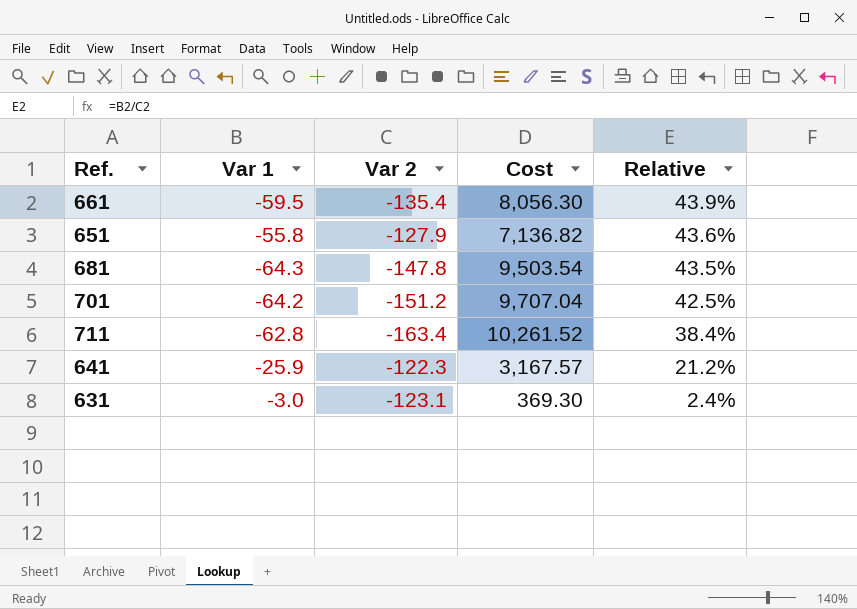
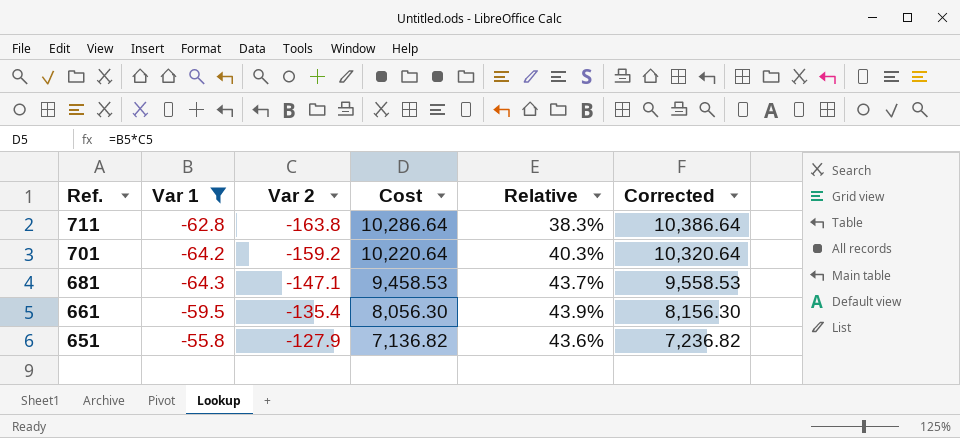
filter: none -> Var 1 <= -55.8
row order: Relative descending -> Ref. descending
column Corrected | formula: none -> [Cost] + 100
711 | Var 2: -163.4 -> -163.8
711 | Cost: 10,261.52 -> 10,286.64
711 | Relative: 38.4% -> 38.3%
701 | Var 2: -151.2 -> -159.2
701 | Cost: 9,707.04 -> 10,220.64
701 | Relative: 42.5% -> 40.3%
681 | Var 2: -147.8 -> -147.1
681 | Cost: 9,503.54 -> 9,458.53
681 | Relative: 43.5% -> 43.7%

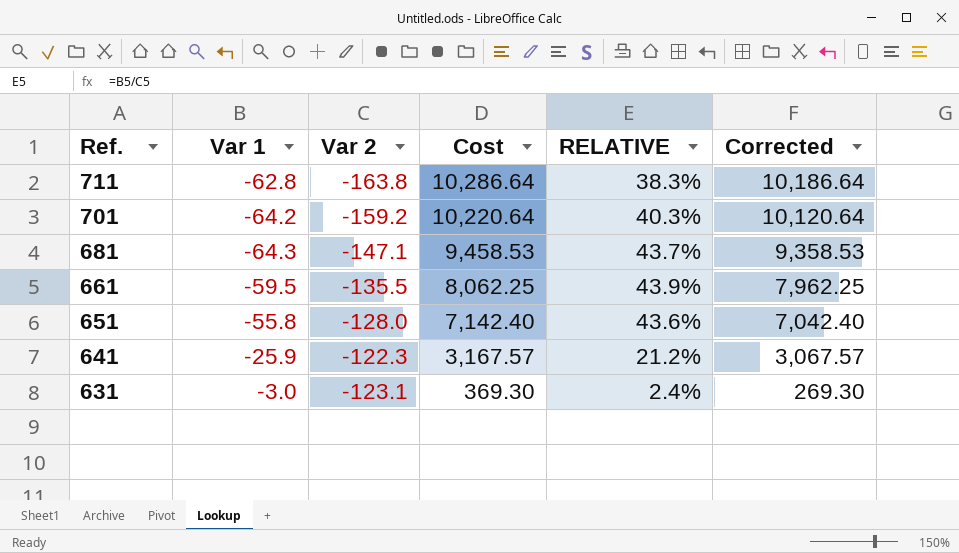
filter: Var 1 <= -55.8 -> none
column name: Relative -> RELATIVE
column Corrected | formula: [Cost] + 100 -> [Cost] - 100
661 | Var 2: -135.4 -> -135.5
661 | Cost: 8,056.30 -> 8,062.25
651 | Var 2: -127.9 -> -128.0
651 | Cost: 7,136.82 -> 7,142.40

